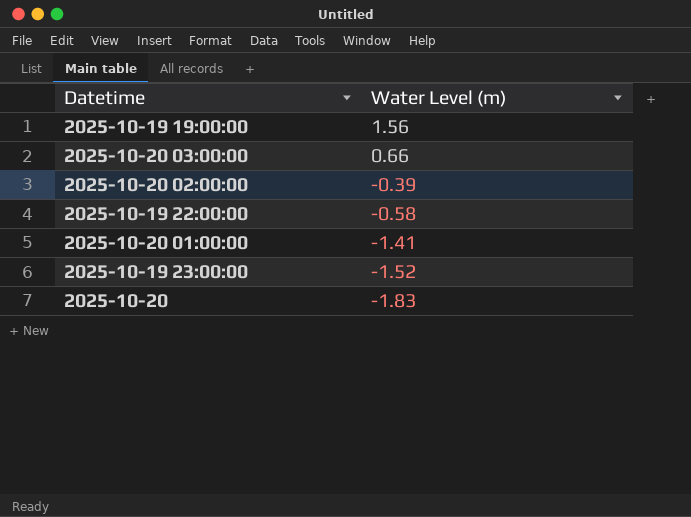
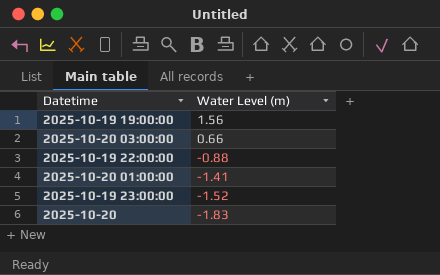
row 2025-10-20 02:00:00: -0.39 -> none
2025-10-19 22:00:00 | Water Level (m): -0.58 -> -0.88

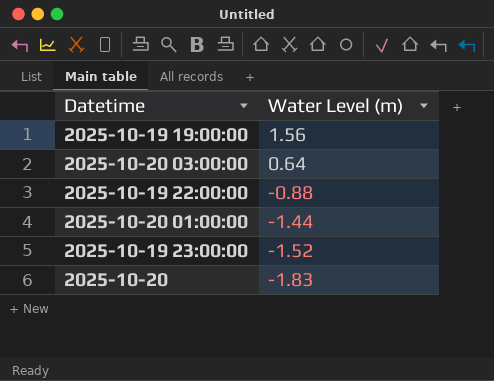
2025-10-20 03:00:00 | Water Level (m): 0.66 -> 0.64
2025-10-20 01:00:00 | Water Level (m): -1.41 -> -1.44

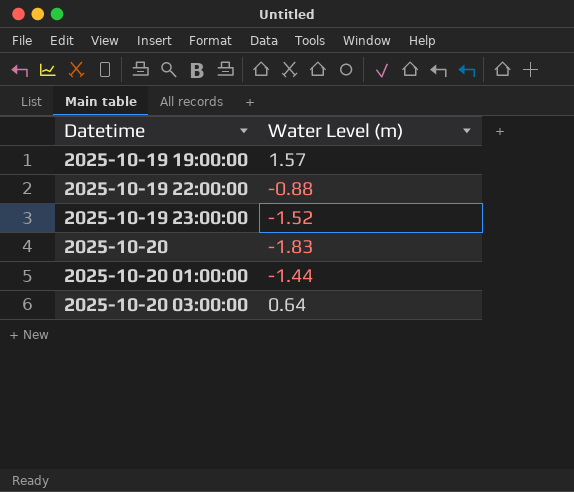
row order: Water Level (m) descending -> Datetime ascending
2025-10-19 19:00:00 | Water Level (m): 1.56 -> 1.57

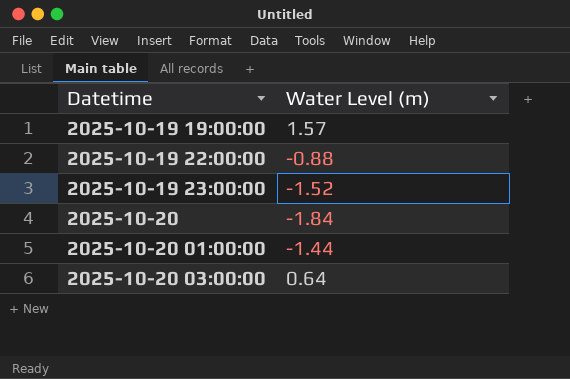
2025-10-20 | Water Level (m): -1.83 -> -1.84

